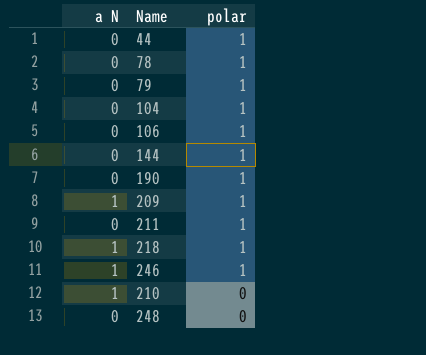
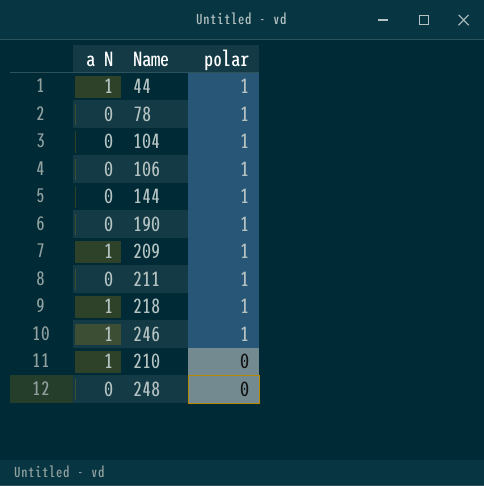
row 79: 0 | 1 -> none
44 | a N: 0 -> 1

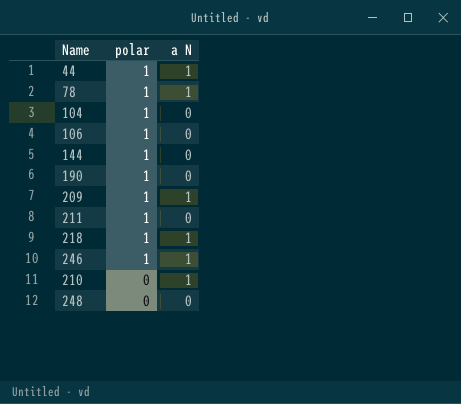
column a N | position: 1 -> 3
78 | a N: 0 -> 1

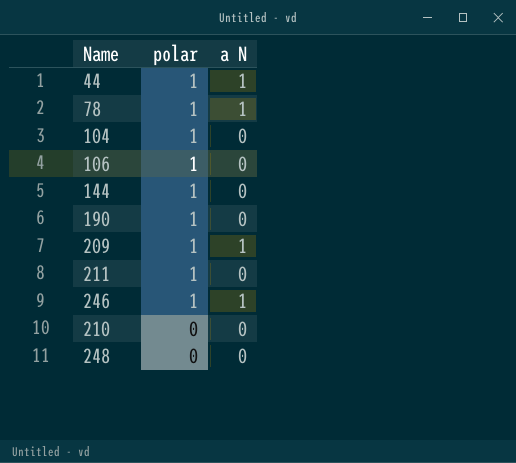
row 218: 1 | 1 -> none
210 | a N: 1 -> 0

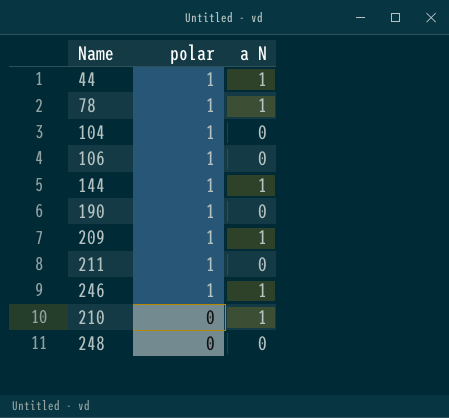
144 | a N: 0 -> 1
210 | a N: 0 -> 1

